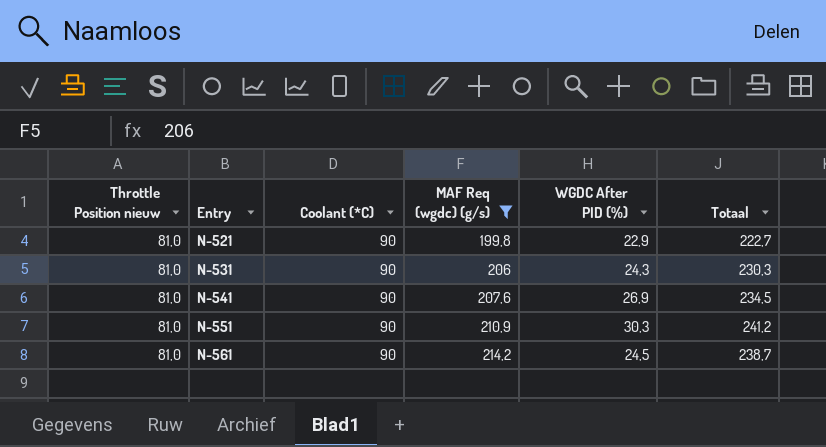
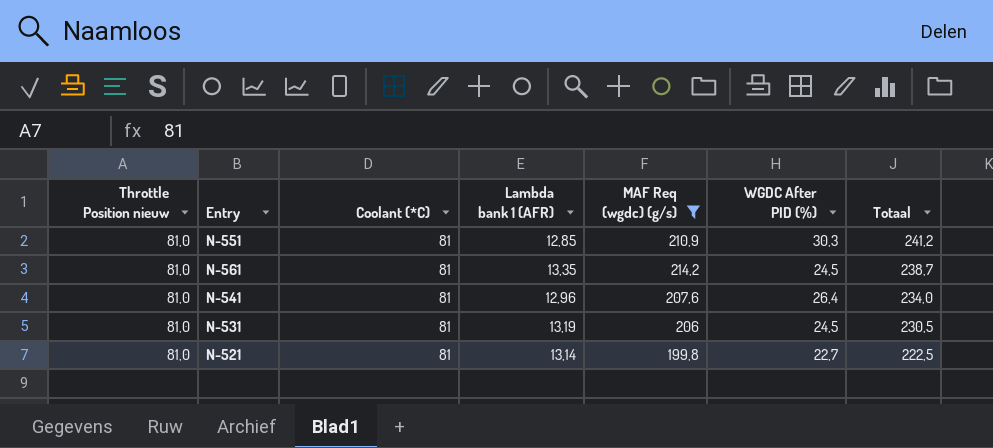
row order: Entry ascending -> Totaal descending
column Lambda bank 1 (AFR) | position: none -> 4
N-551 | Coolant (*C): 90 -> 81
N-561 | Coolant (*C): 90 -> 81
N-541 | Coolant (*C): 90 -> 81
N-541 | WGDC After PID (%): 26,9 -> 26,4
N-541 | Totaal: 234,5 -> 234,0
N-531 | Coolant (*C): 90 -> 81
N-531 | WGDC After PID (%): 24,3 -> 24,5
N-531 | Totaal: 230,3 -> 230,5
N-521 | Coolant (*C): 90 -> 81
N-521 | WGDC After PID (%): 22,9 -> 22,7
N-521 | Totaal: 222,7 -> 222,5

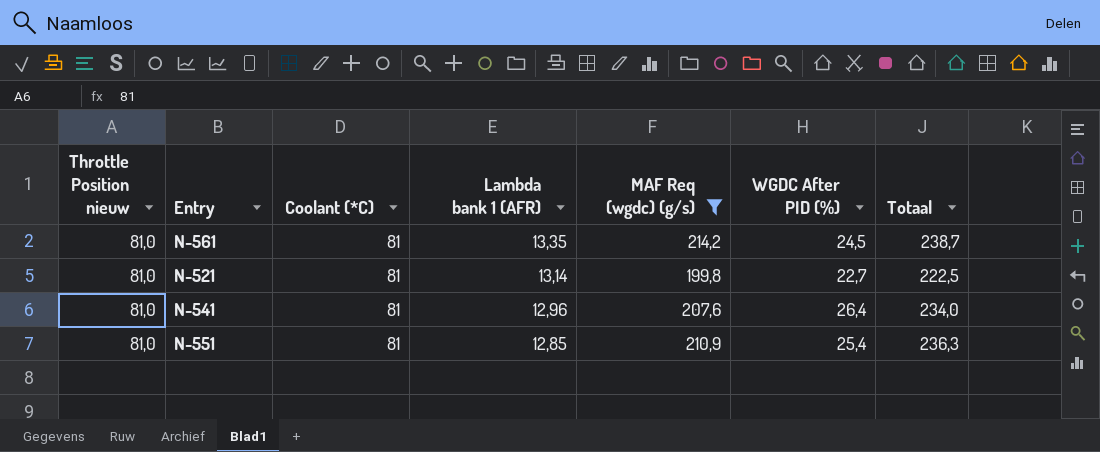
row order: Totaal descending -> Lambda bank 1 (AFR) descending
row N-531: 81,0 | 81 | 13,19 | 206 | 24,5 | 230,5 -> none
N-551 | WGDC After PID (%): 30,3 -> 25,4
N-551 | Totaal: 241,2 -> 236,3

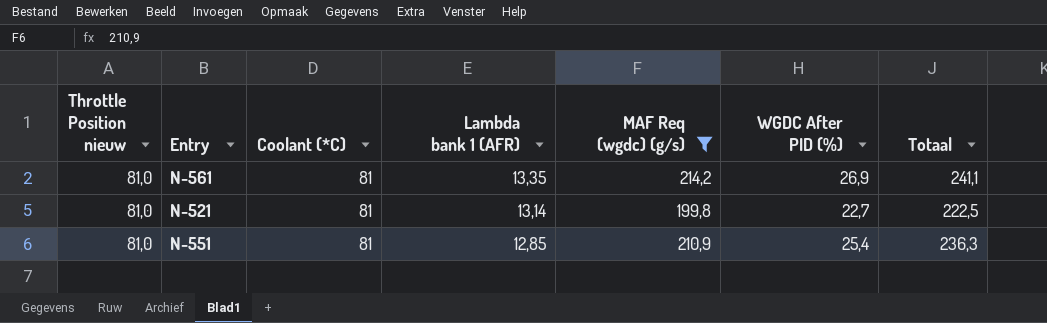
row N-541: 81,0 | 81 | 12,96 | 207,6 | 26,4 | 234,0 -> none
N-561 | WGDC After PID (%): 24,5 -> 26,9
N-561 | Totaal: 238,7 -> 241,1

